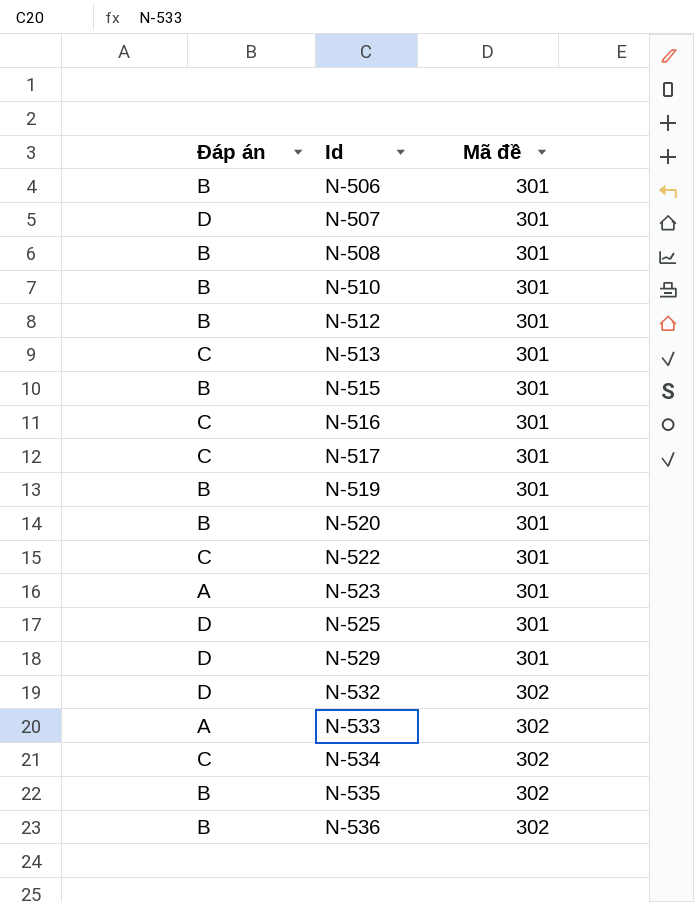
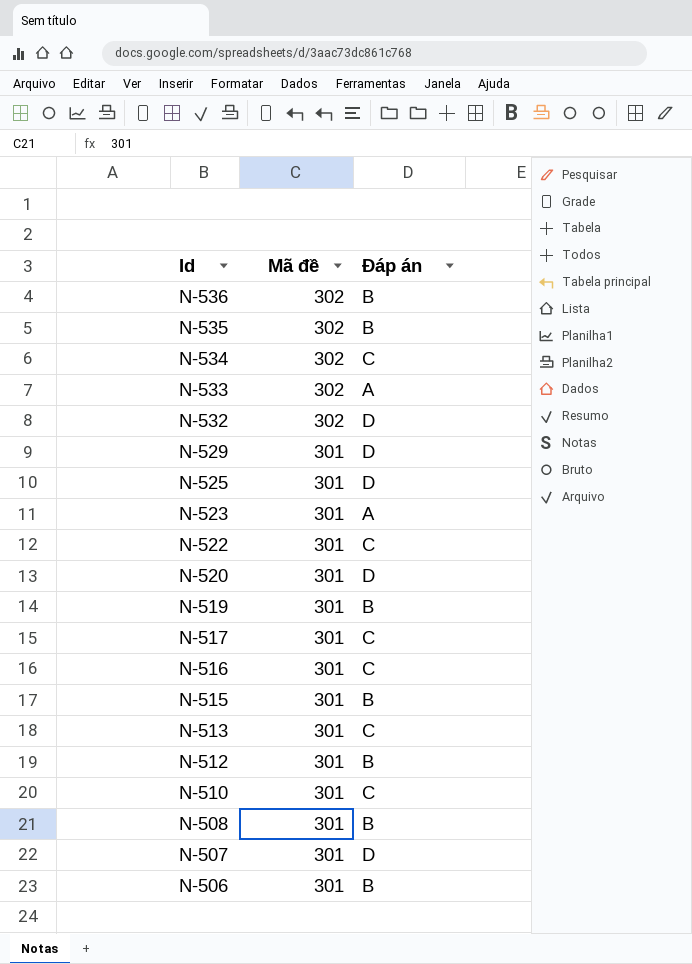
row order: Id ascending -> Id descending
column Đáp án | position: 1 -> 3
N-520 | Đáp án: B -> D
N-510 | Đáp án: B -> C

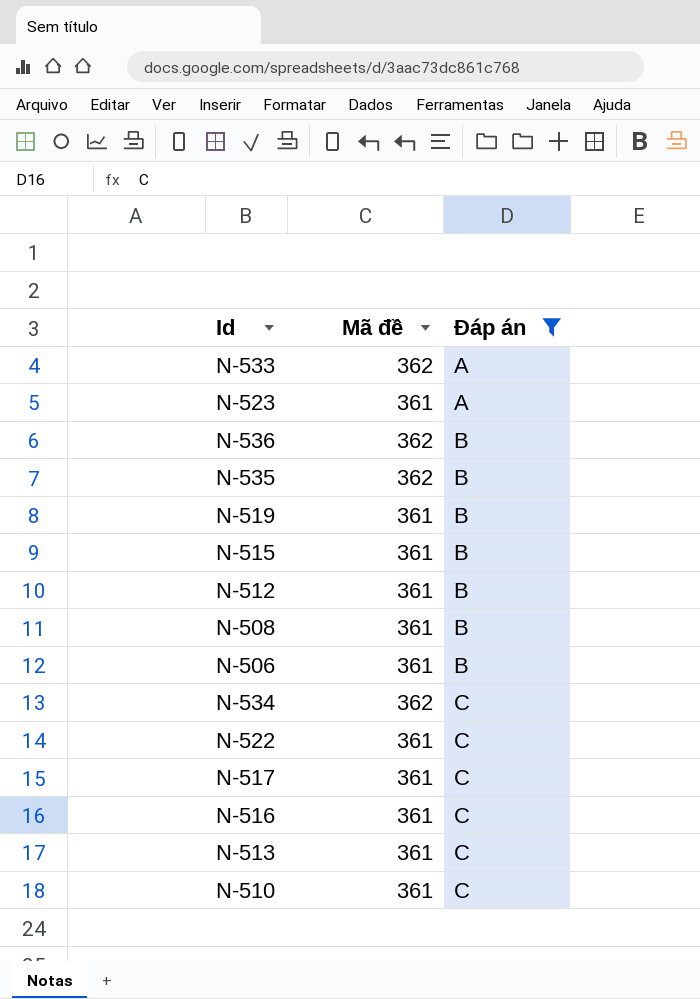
filter: none -> Đáp án != D
row order: Id descending -> Đáp án ascending
N-533 | Mã đề: 302 -> 362
N-523 | Mã đề: 301 -> 361
N-536 | Mã đề: 302 -> 362
N-535 | Mã đề: 302 -> 362
N-519 | Mã đề: 301 -> 361
N-515 | Mã đề: 301 -> 361
N-512 | Mã đề: 301 -> 361
N-508 | Mã đề: 301 -> 361
N-506 | Mã đề: 301 -> 361
N-534 | Mã đề: 302 -> 362
N-522 | Mã đề: 301 -> 361
N-517 | Mã đề: 301 -> 361
N-516 | Mã đề: 301 -> 361
N-513 | Mã đề: 301 -> 361
N-510 | Mã đề: 301 -> 361

